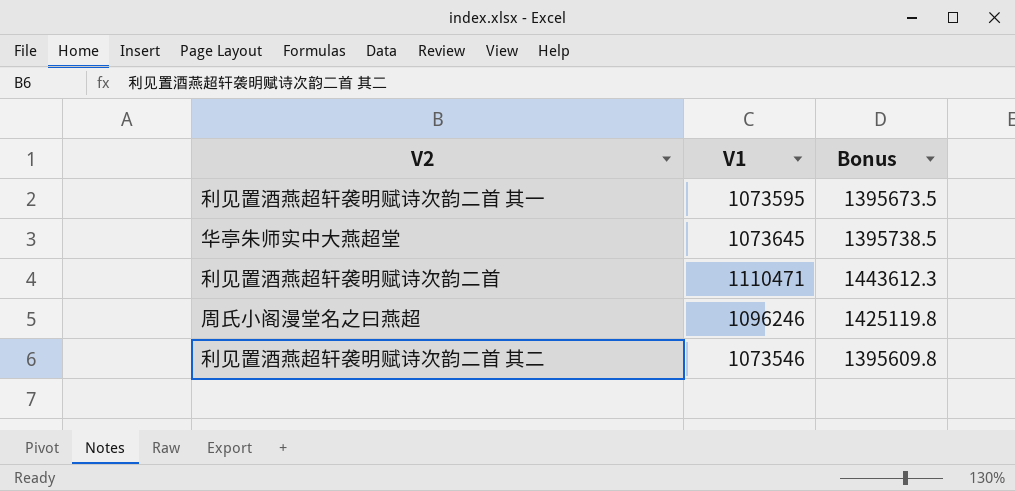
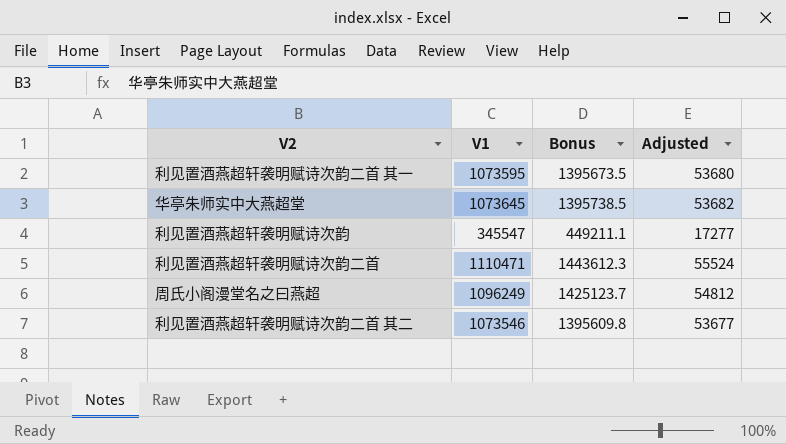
column Adjusted | formula: none -> [V1] * 0.05
row 利见置酒燕超轩袭明赋诗次韵: none -> 345547 | 449211.1 | 17277
周氏小阁漫堂名之曰燕超 | V1: 1096246 -> 1096249
周氏小阁漫堂名之曰燕超 | Bonus: 1425119.8 -> 1425123.7

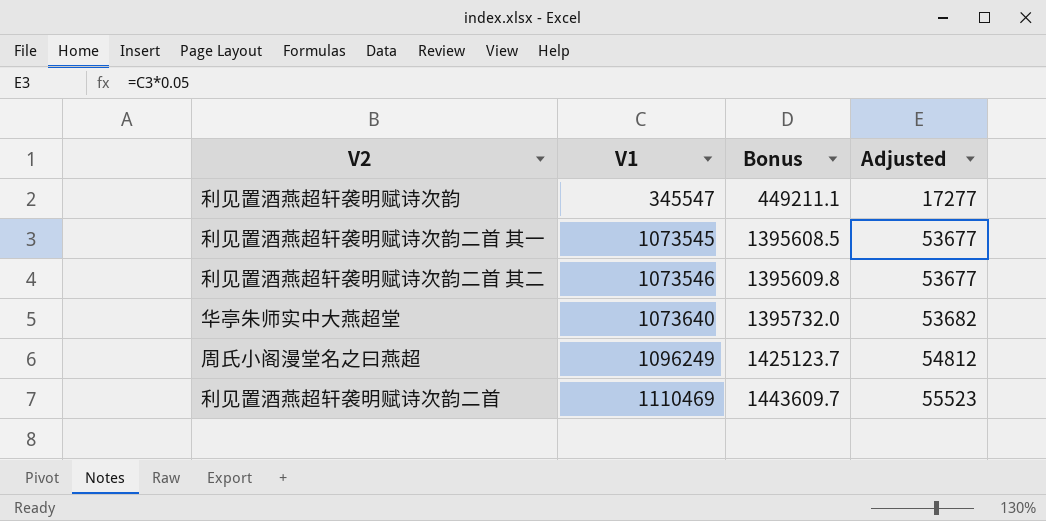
row order: none -> V1 ascending
利见置酒燕超轩袭明赋诗次韵二首 其一 | V1: 1073595 -> 1073545
利见置酒燕超轩袭明赋诗次韵二首 其一 | Bonus: 1395673.5 -> 1395608.5
利见置酒燕超轩袭明赋诗次韵二首 其一 | Adjusted: 53680 -> 53677
华亭朱师实中大燕超堂 | V1: 1073645 -> 1073640
华亭朱师实中大燕超堂 | Bonus: 1395738.5 -> 1395732.0
利见置酒燕超轩袭明赋诗次韵二首 | V1: 1110471 -> 1110469
利见置酒燕超轩袭明赋诗次韵二首 | Bonus: 1443612.3 -> 1443609.7
利见置酒燕超轩袭明赋诗次韵二首 | Adjusted: 55524 -> 55523

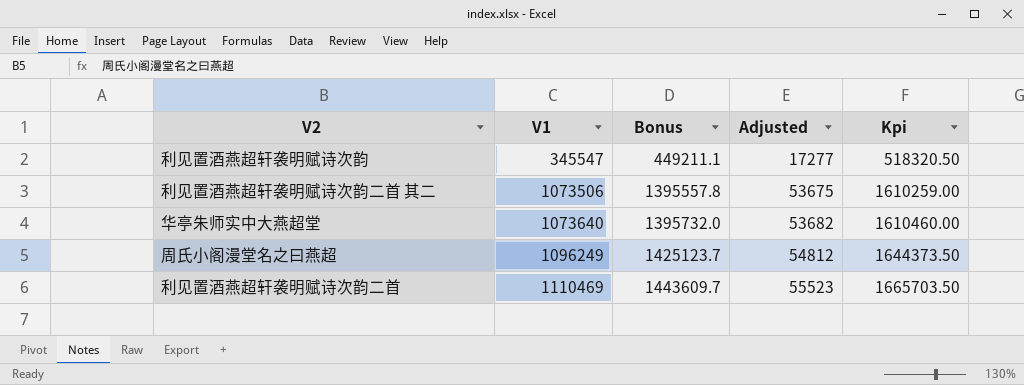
column Kpi | formula: none -> [V1] * 1.5
row 利见置酒燕超轩袭明赋诗次韵二首 其一: 1073545 | 1395608.5 | 53677 -> none
利见置酒燕超轩袭明赋诗次韵二首 其二 | V1: 1073546 -> 1073506
利见置酒燕超轩袭明赋诗次韵二首 其二 | Bonus: 1395609.8 -> 1395557.8
利见置酒燕超轩袭明赋诗次韵二首 其二 | Adjusted: 53677 -> 53675

